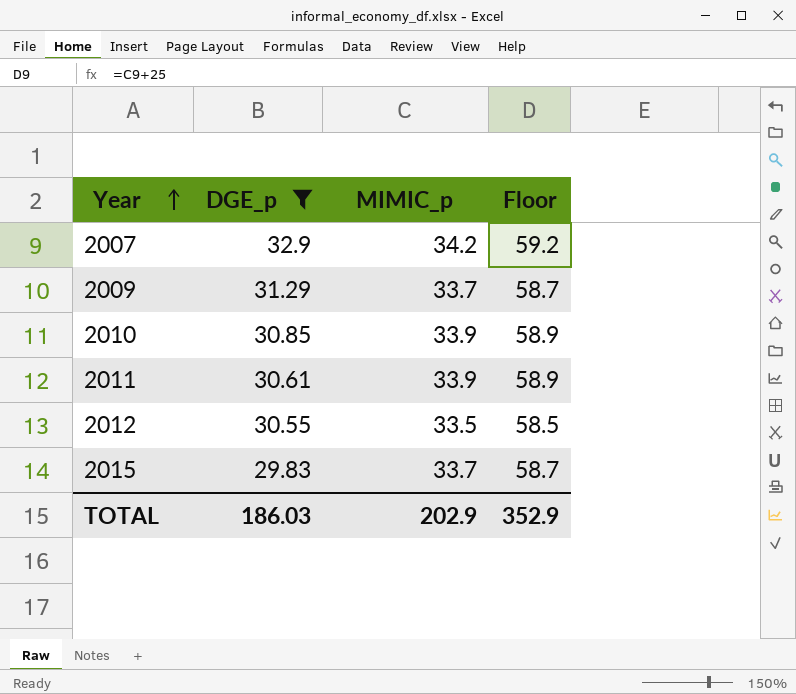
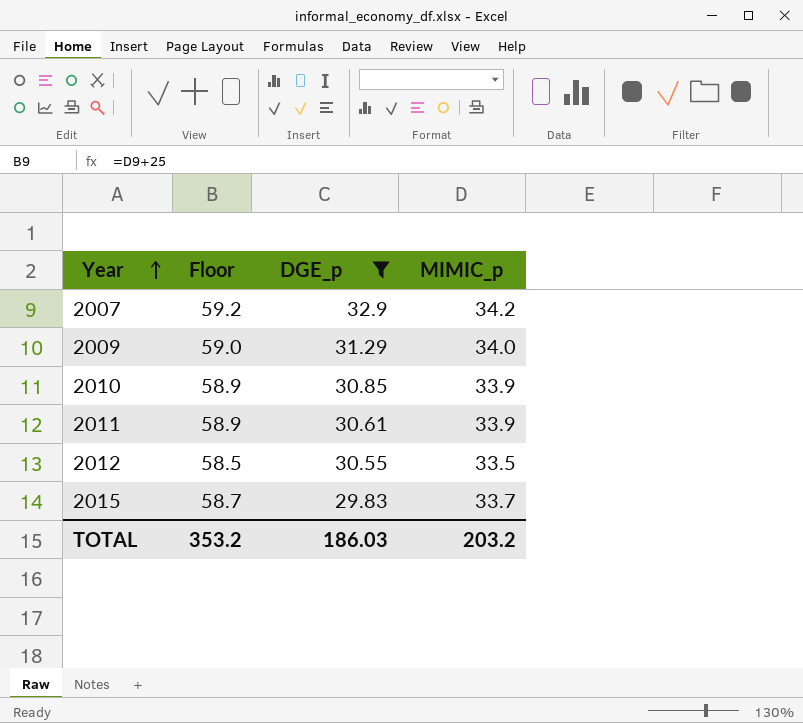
column Floor | position: 4 -> 2
2009 | Floor: 58.7 -> 59.0
2009 | MIMIC_p: 33.7 -> 34.0
TOTAL | Floor: 352.9 -> 353.2
TOTAL | MIMIC_p: 202.9 -> 203.2

